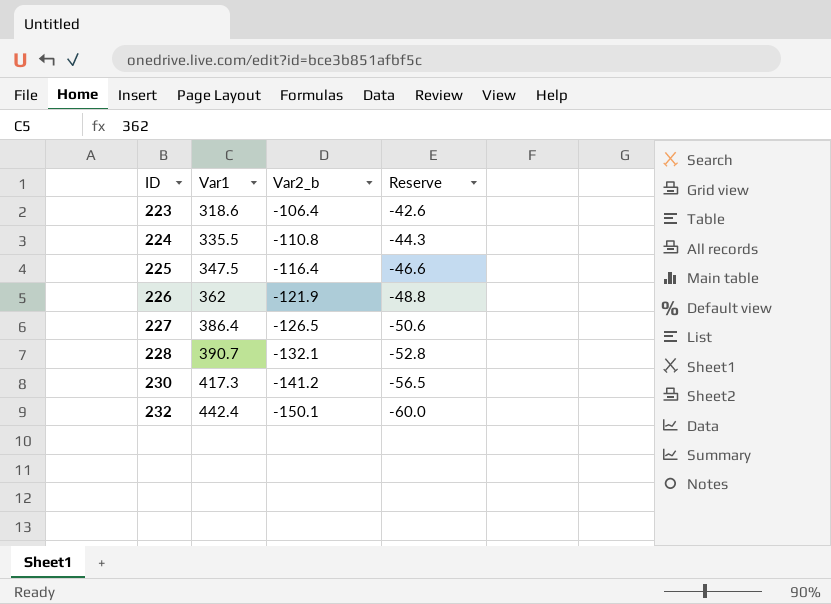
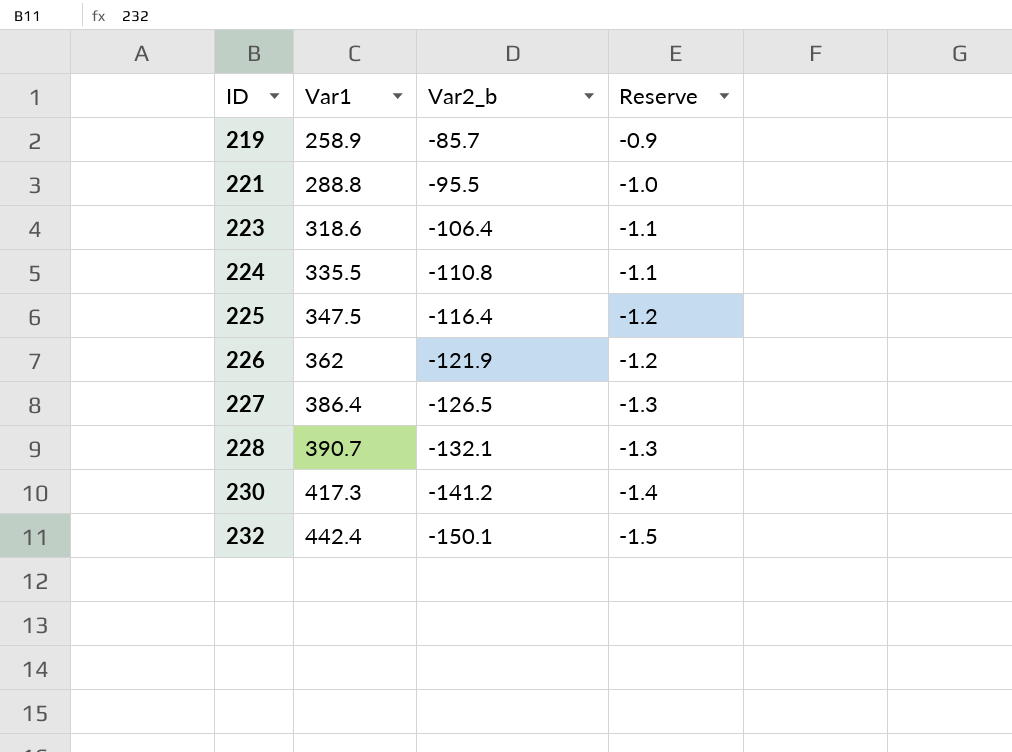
column Reserve | formula: [Var2_b] * 0.4 -> [Var2_b] * 0.01
row 219: none -> 258.9 | -85.7 | -0.9
row 221: none -> 288.8 | -95.5 | -1.0

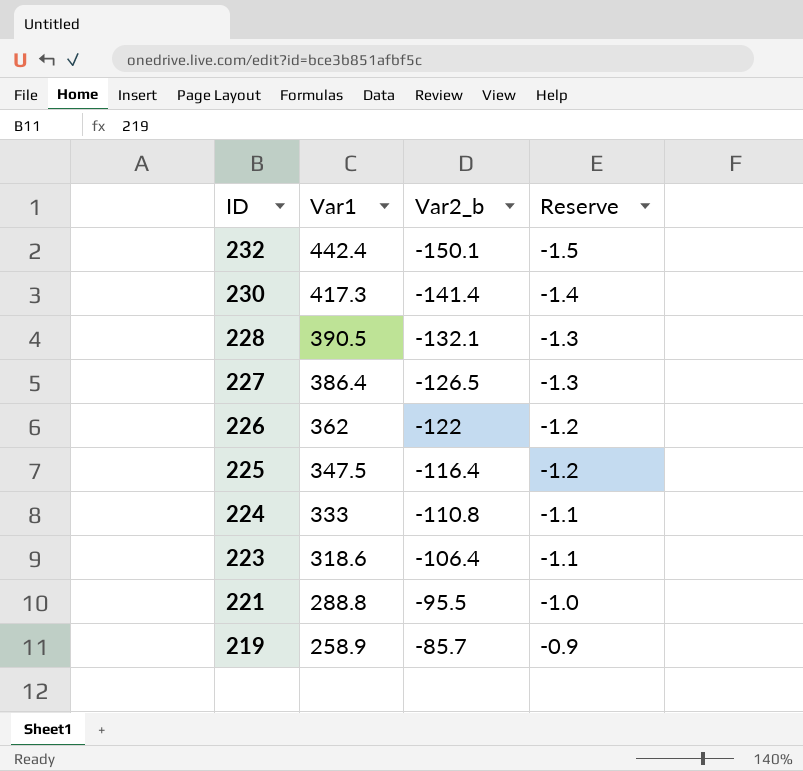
row order: ID ascending -> ID descending
230 | Var2_b: -141.2 -> -141.4
228 | Var1: 390.7 -> 390.5
226 | Var2_b: -121.9 -> -122
224 | Var1: 335.5 -> 333

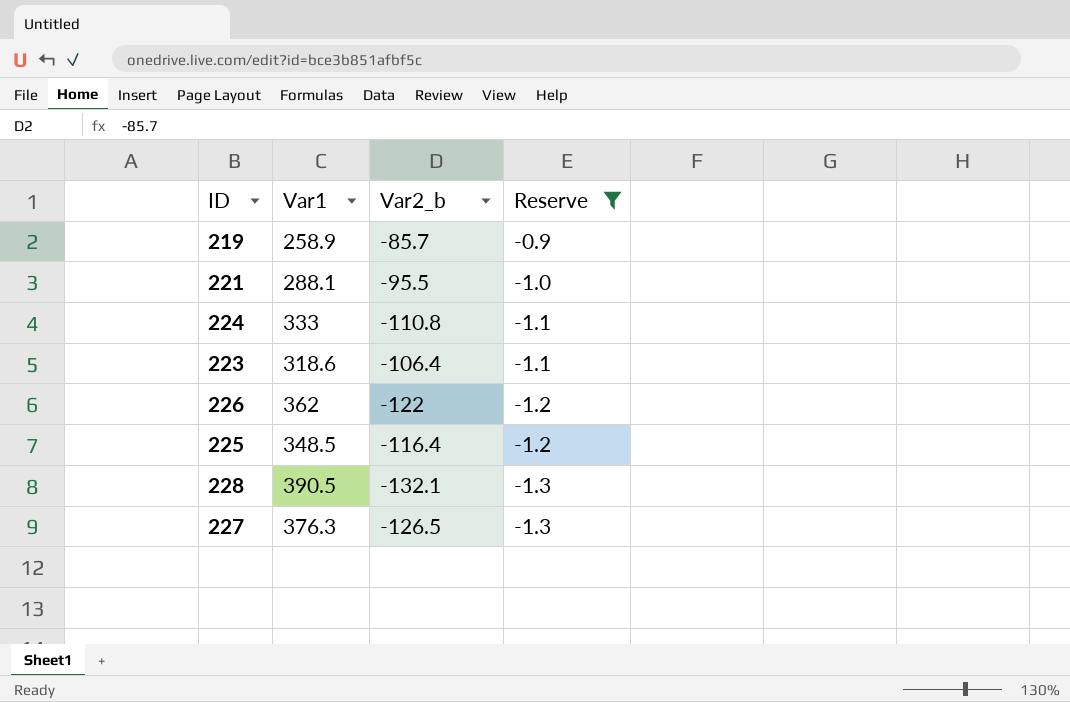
filter: none -> Reserve >= -1.3
row order: ID descending -> Reserve descending
221 | Var1: 288.8 -> 288.1
225 | Var1: 347.5 -> 348.5
227 | Var1: 386.4 -> 376.3

